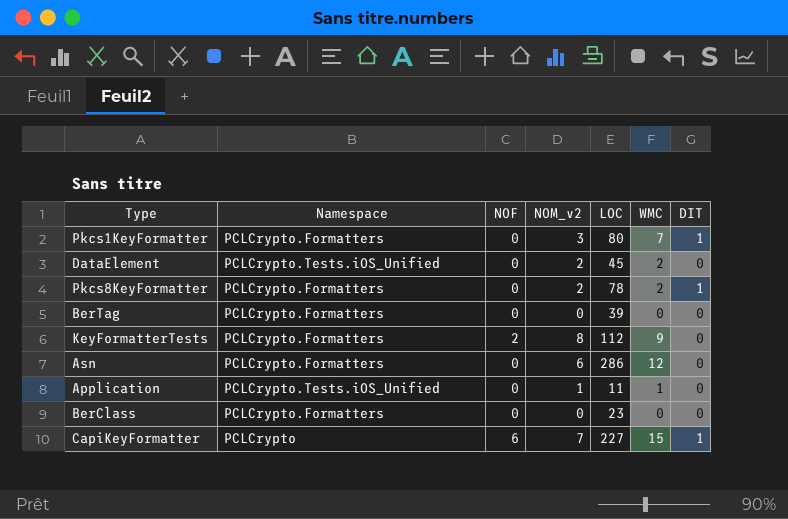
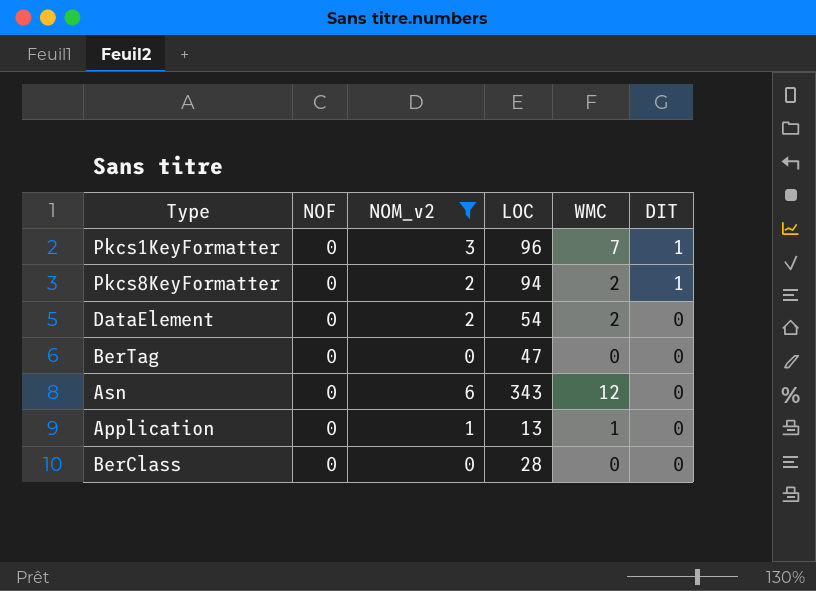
filter: none -> NOM_v2 <= 6
row order: none -> DIT descending
column Namespace | position: 2 -> none
Pkcs1KeyFormatter | LOC: 80 -> 96
Pkcs8KeyFormatter | LOC: 78 -> 94
DataElement | LOC: 45 -> 54
BerTag | LOC: 39 -> 47
Asn | LOC: 286 -> 343
Application | LOC: 11 -> 13
BerClass | LOC: 23 -> 28

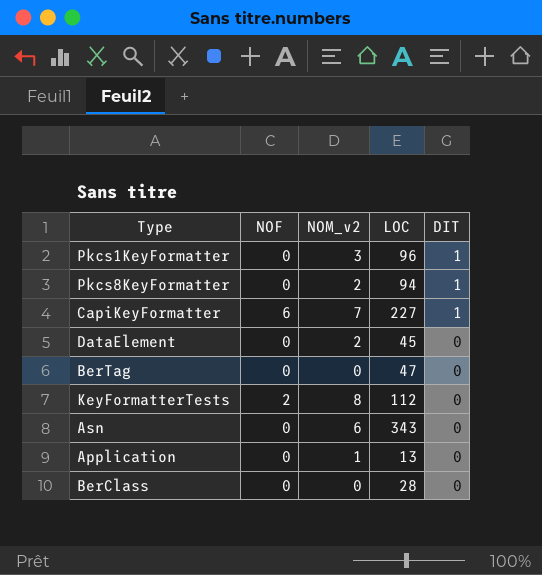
filter: NOM_v2 <= 6 -> none
column WMC | position: 5 -> none
DataElement | LOC: 54 -> 45

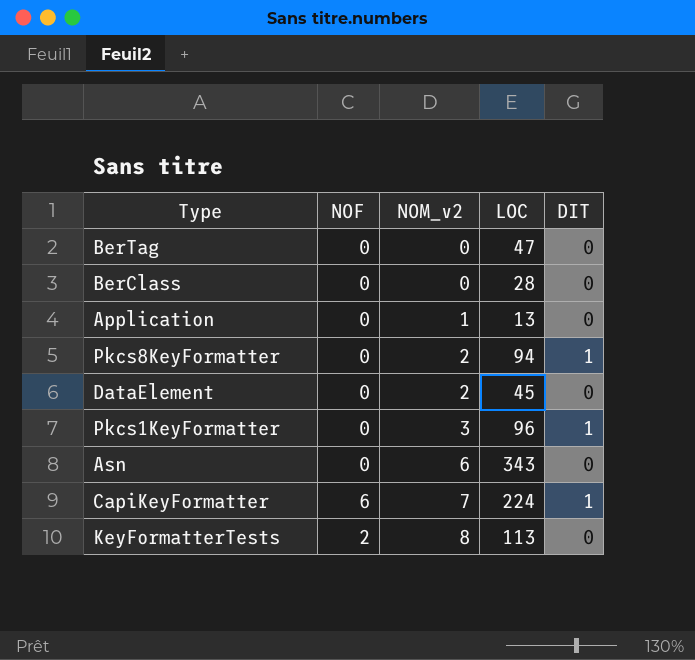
row order: DIT descending -> NOM_v2 ascending
CapiKeyFormatter | LOC: 227 -> 224
KeyFormatterTests | LOC: 112 -> 113

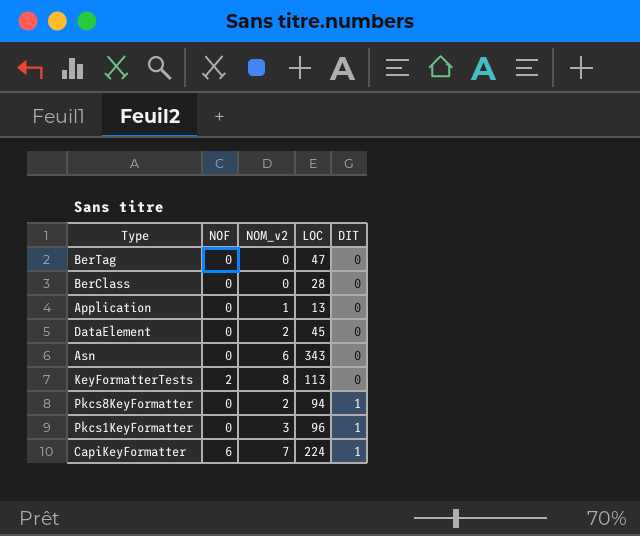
row order: NOM_v2 ascending -> DIT ascending

